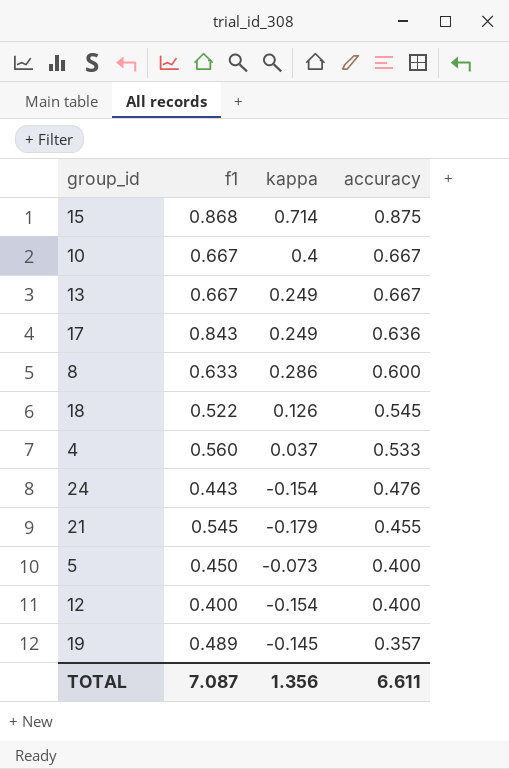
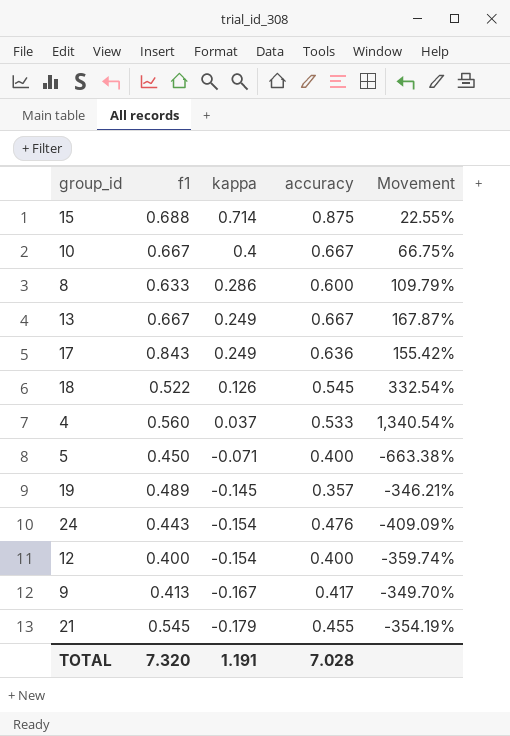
row order: accuracy descending -> kappa descending
column Movement | formula: none -> ([accuracy] - [kappa]) / [kappa]
15 | f1: 0.868 -> 0.688
5 | kappa: -0.073 -> -0.071
row 9: none -> 0.413 | -0.167 | 0.417 | -349.70%
TOTAL | f1: 7.087 -> 7.320
TOTAL | kappa: 1.356 -> 1.191
TOTAL | accuracy: 6.611 -> 7.028

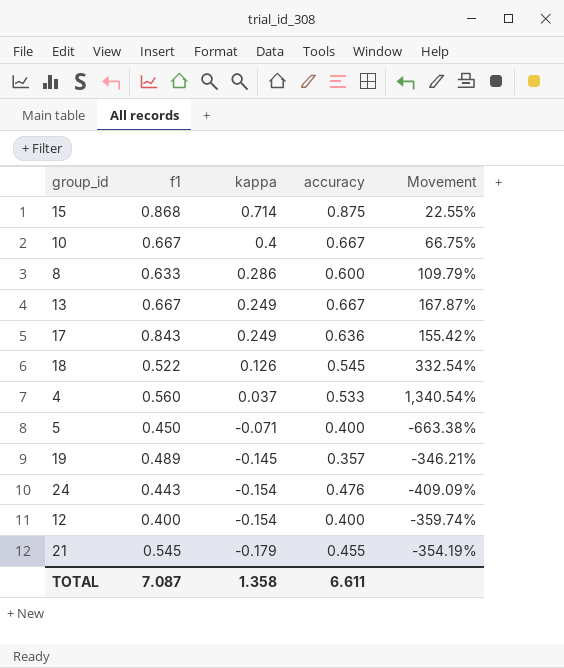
row 9: 0.413 | -0.167 | 0.417 | -349.70% -> none
15 | f1: 0.688 -> 0.868
TOTAL | f1: 7.320 -> 7.087
TOTAL | kappa: 1.191 -> 1.358
TOTAL | accuracy: 7.028 -> 6.611

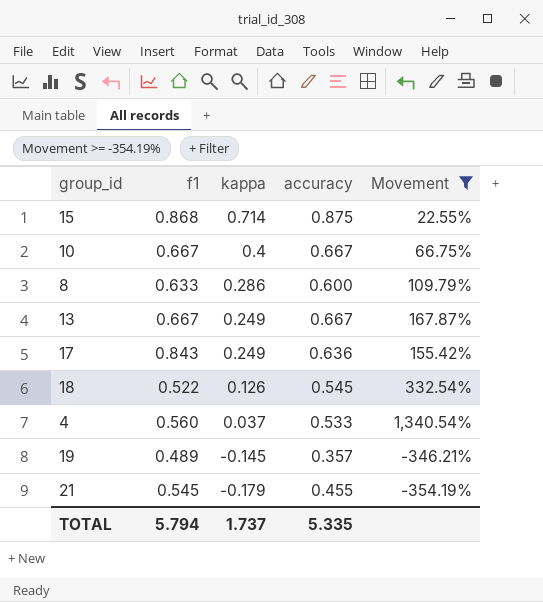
filter: none -> Movement >= -354.19%
TOTAL | f1: 7.087 -> 5.794
TOTAL | kappa: 1.358 -> 1.737
TOTAL | accuracy: 6.611 -> 5.335

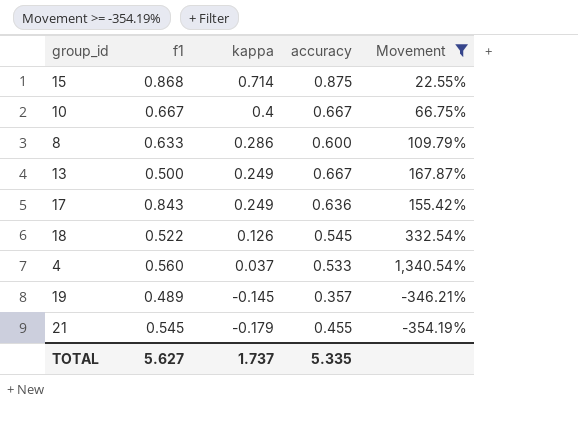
13 | f1: 0.667 -> 0.500
TOTAL | f1: 5.794 -> 5.627

